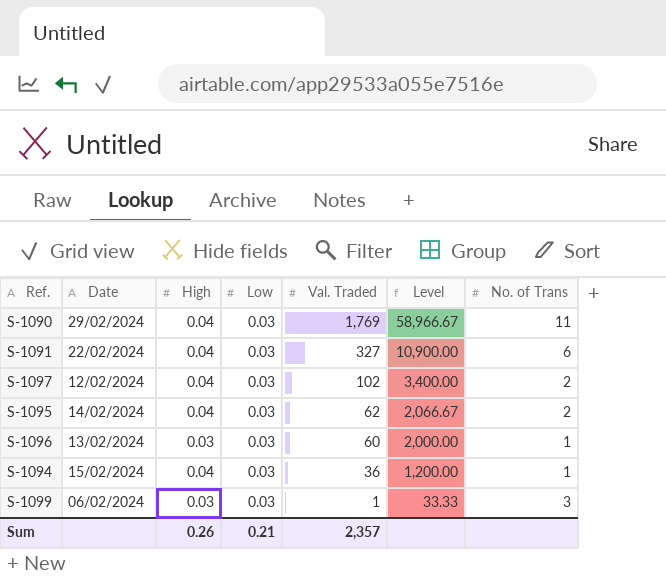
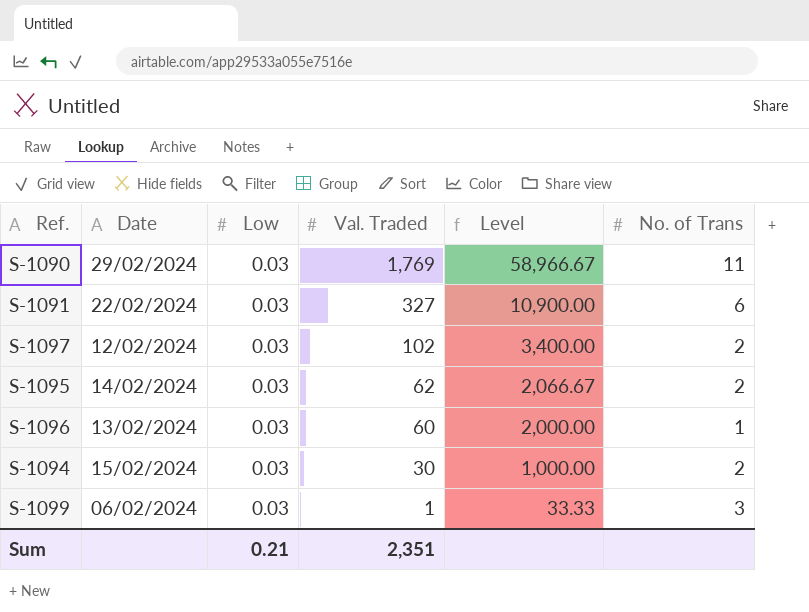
column High | position: 3 -> none
S-1094 | Val. Traded: 36 -> 30
S-1094 | Level: 1,200.00 -> 1,000.00
S-1094 | No. of Trans: 1 -> 2
Sum | Val. Traded: 2,357 -> 2,351

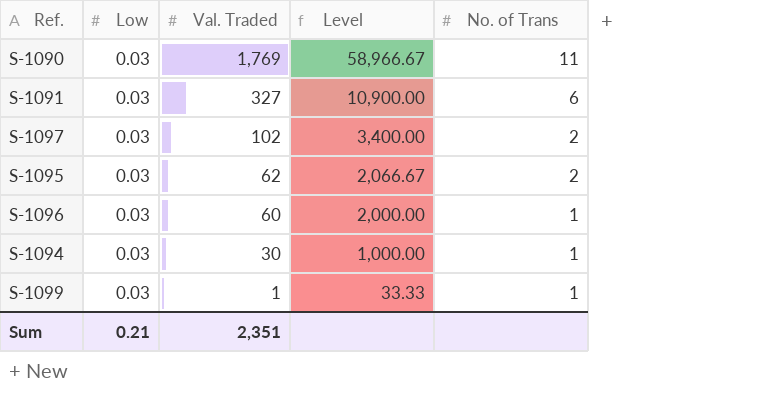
column Date | position: 2 -> none
S-1094 | No. of Trans: 2 -> 1
S-1099 | No. of Trans: 3 -> 1

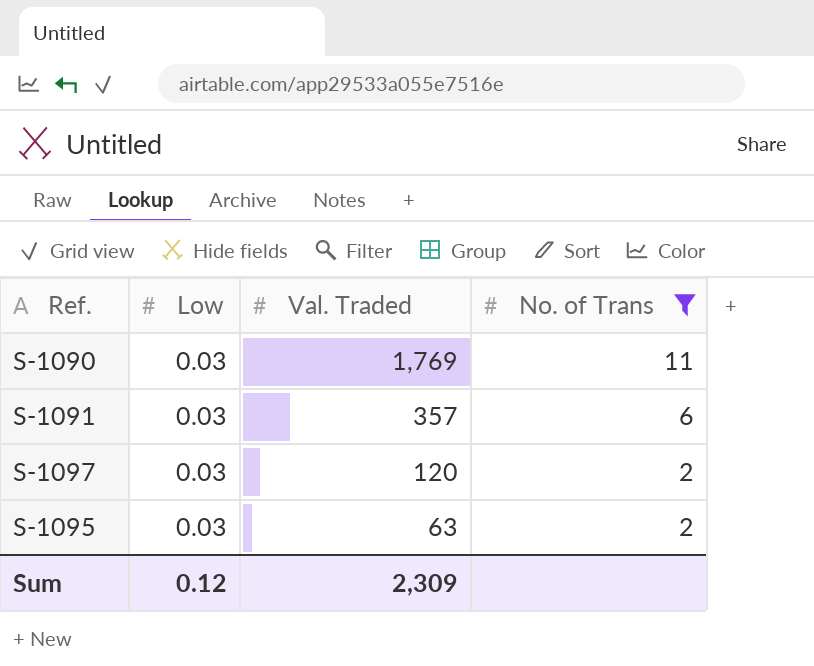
filter: none -> No. of Trans != 1
column Level | formula: [Val. Traded] / [Low] -> none
S-1091 | Val. Traded: 327 -> 357
S-1097 | Val. Traded: 102 -> 120
S-1095 | Val. Traded: 62 -> 63
Sum | Low: 0.21 -> 0.12
Sum | Val. Traded: 2,351 -> 2,309

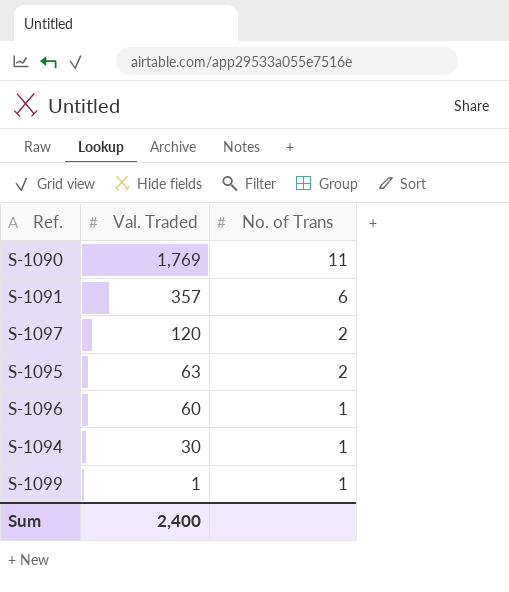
filter: No. of Trans != 1 -> none
column Low | position: 2 -> none
Sum | Val. Traded: 2,309 -> 2,400

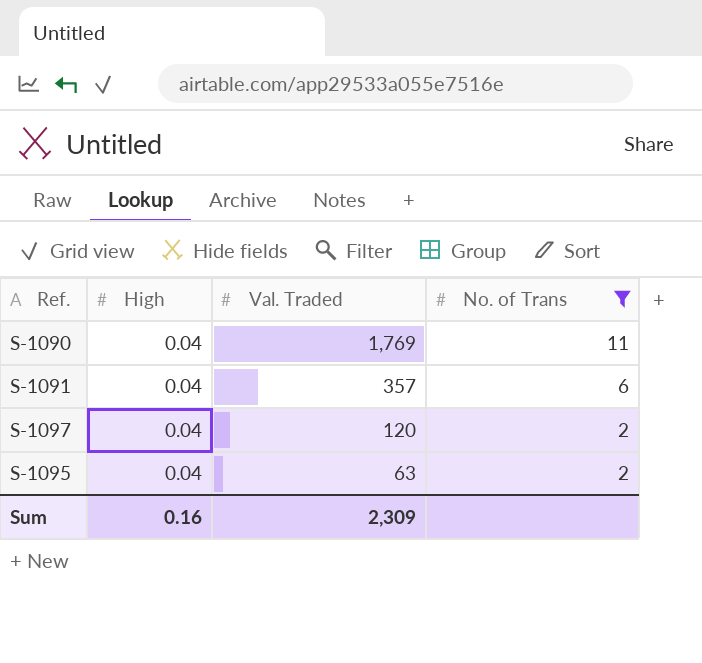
filter: none -> No. of Trans != 1
column High | position: none -> 2
Sum | Val. Traded: 2,400 -> 2,309

